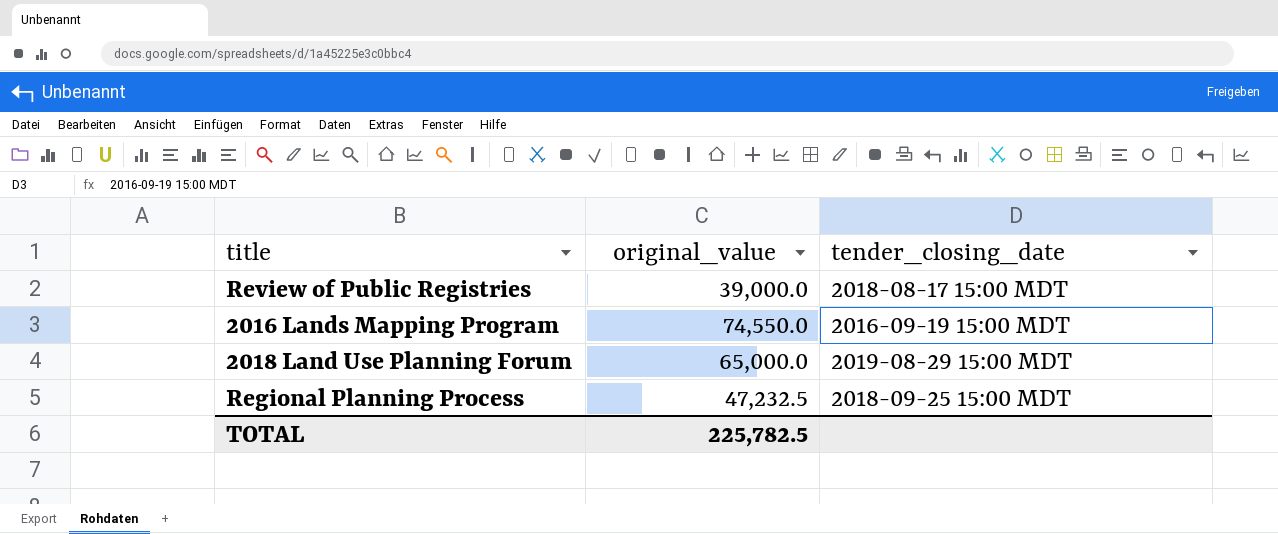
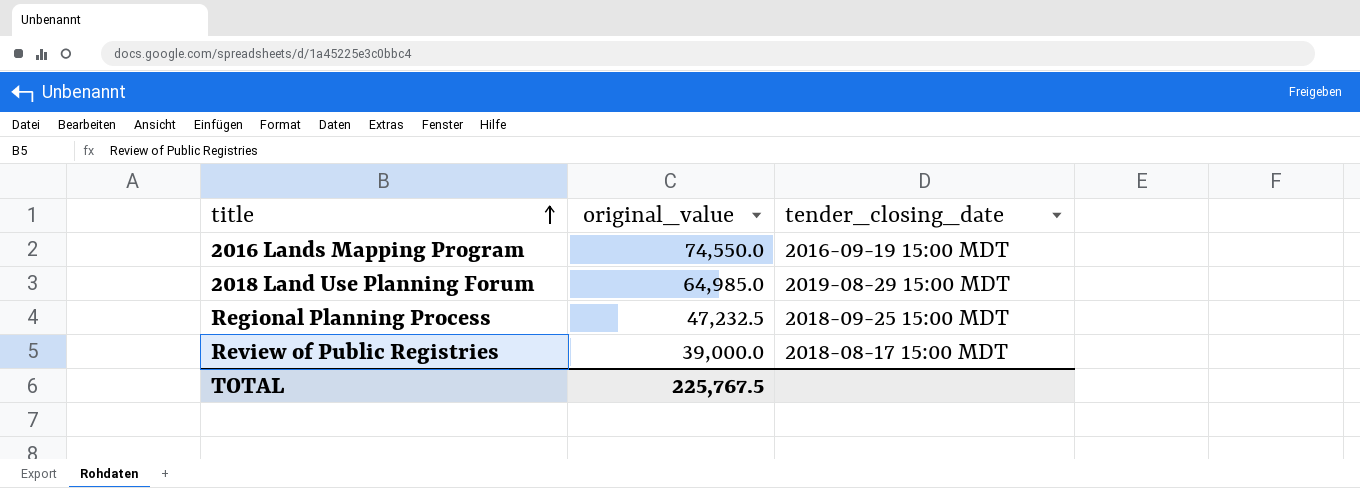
row order: none -> title ascending
2018 Land Use Planning Forum | original_value: 65,000.0 -> 64,985.0
TOTAL | original_value: 225,782.5 -> 225,767.5

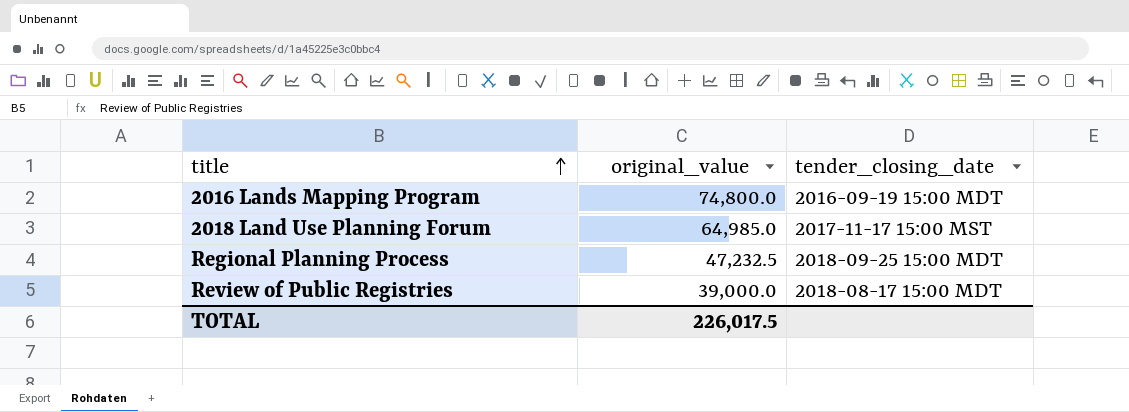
2016 Lands Mapping Program | original_value: 74,550.0 -> 74,800.0
2018 Land Use Planning Forum | tender_closing_date: 2019-08-29 15:00 MDT -> 2017-11-17 15:00 MST
TOTAL | original_value: 225,767.5 -> 226,017.5

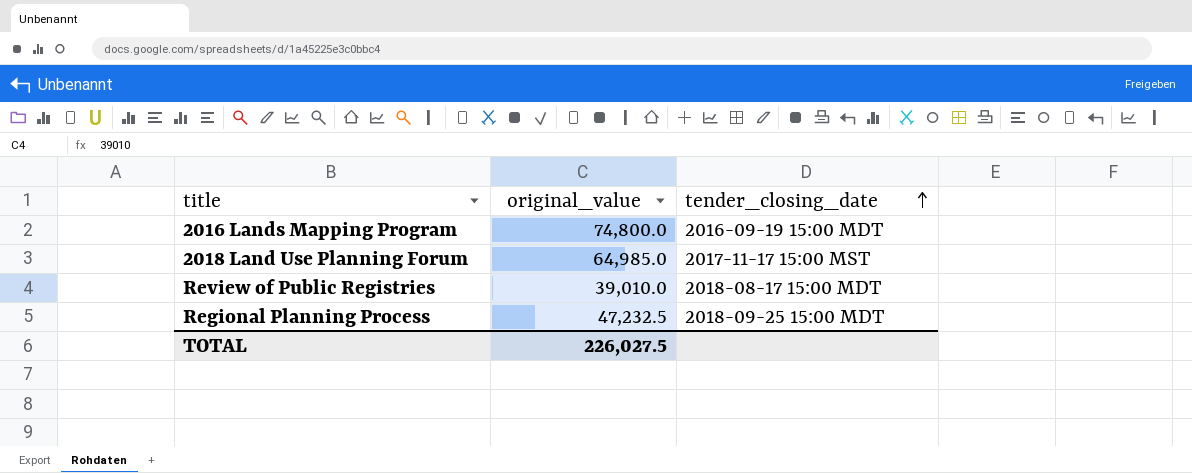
row order: title ascending -> tender_closing_date ascending
Review of Public Registries | original_value: 39,000.0 -> 39,010.0
TOTAL | original_value: 226,017.5 -> 226,027.5

